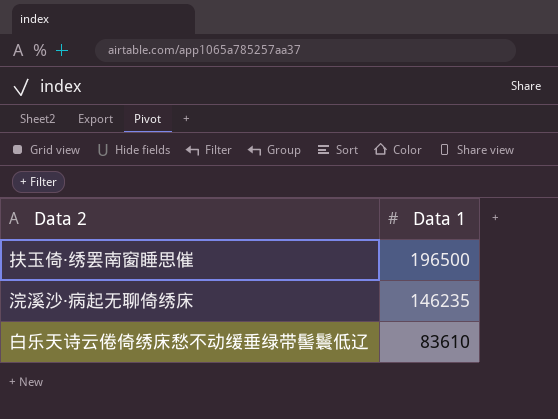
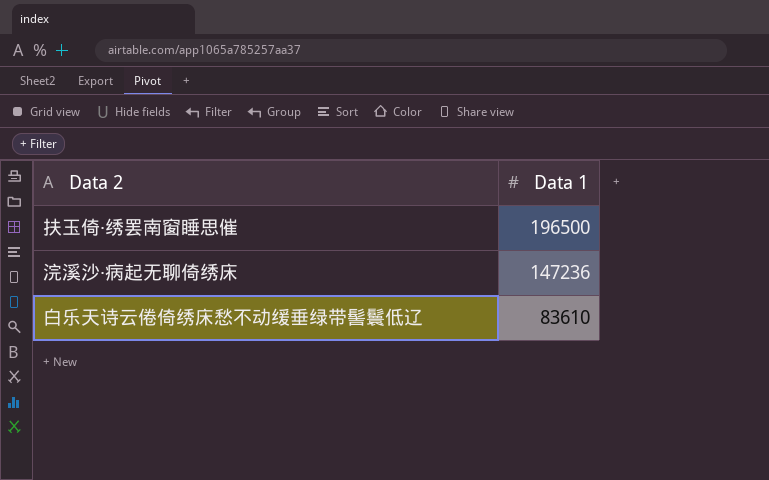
浣溪沙·病起无聊倚绣床 | Data 1: 146235 -> 147236

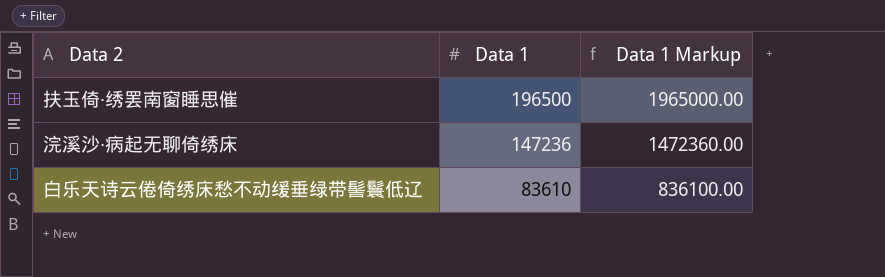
column Data 1 Markup | formula: none -> [Data 1] * 10

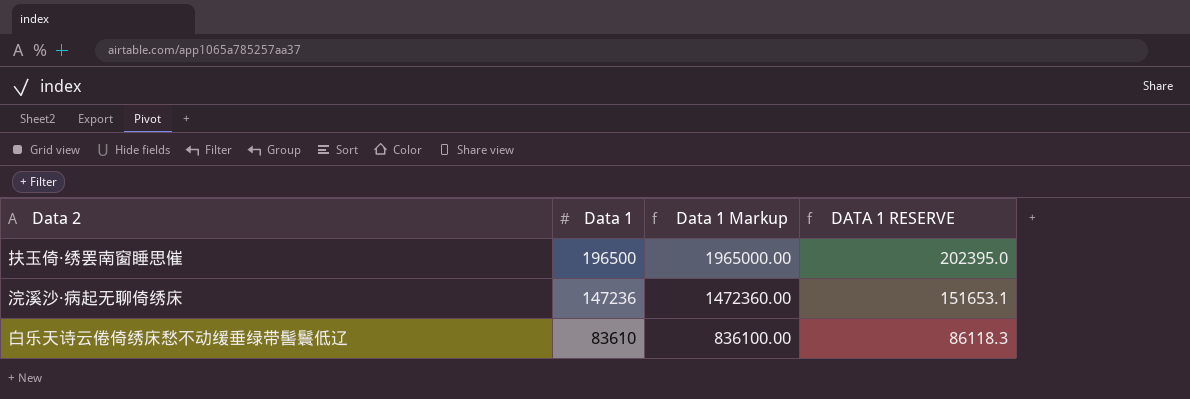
column DATA 1 RESERVE | formula: none -> [Data 1] * 1.03

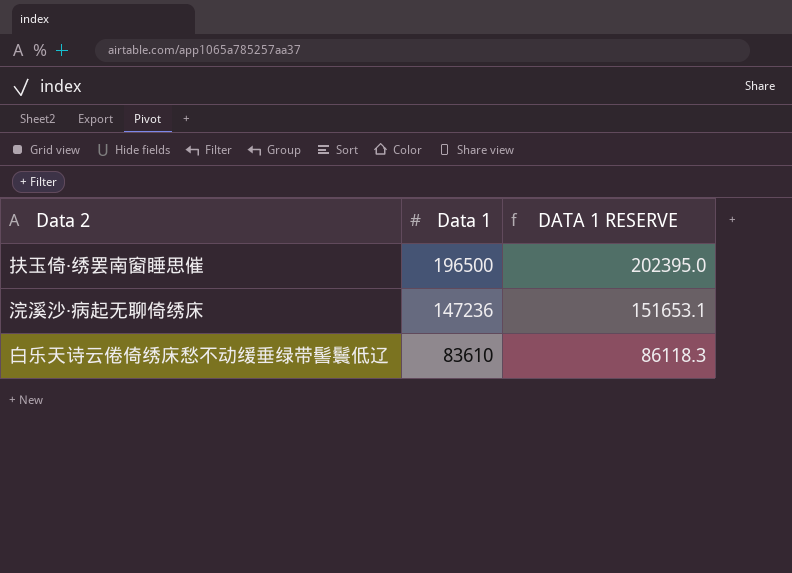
column Data 1 Markup | formula: [Data 1] * 10 -> none

